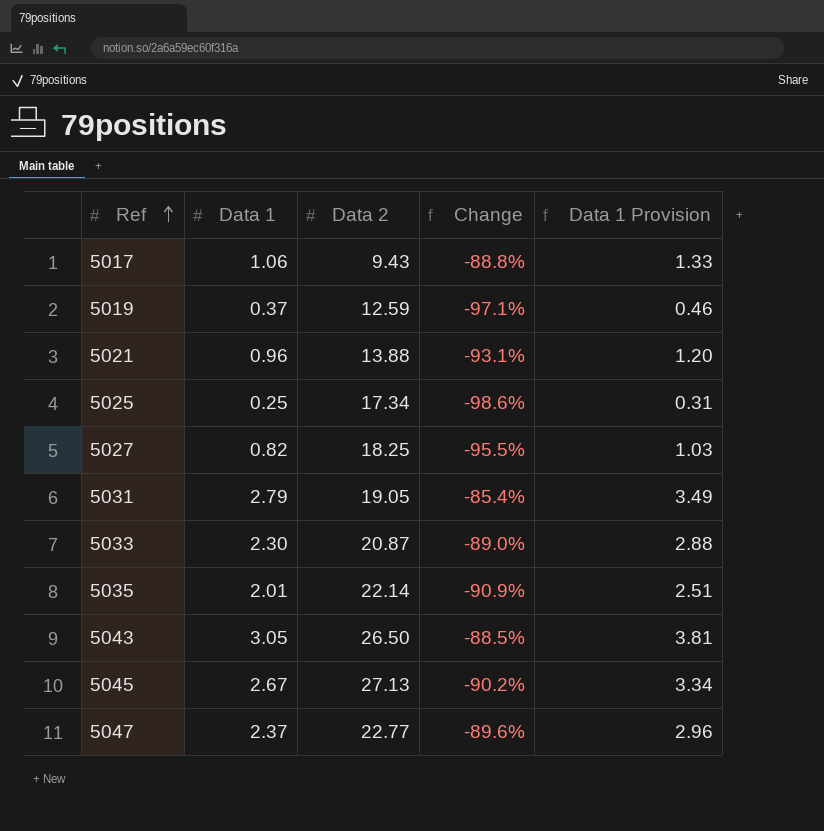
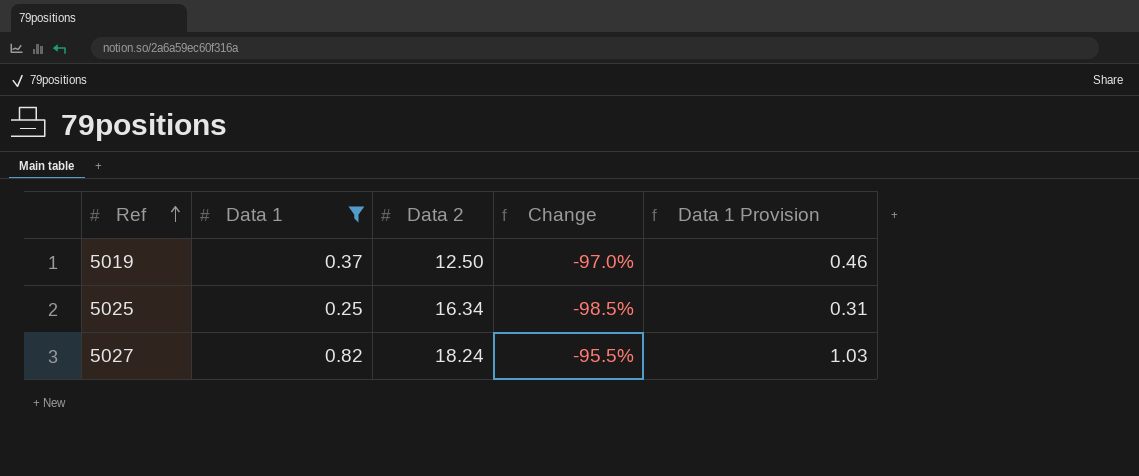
filter: none -> Data 1 <= 0.82
5019 | Data 2: 12.59 -> 12.50
5019 | Change: -97.1% -> -97.0%
5025 | Data 2: 17.34 -> 16.34
5025 | Change: -98.6% -> -98.5%
5027 | Data 2: 18.25 -> 18.24

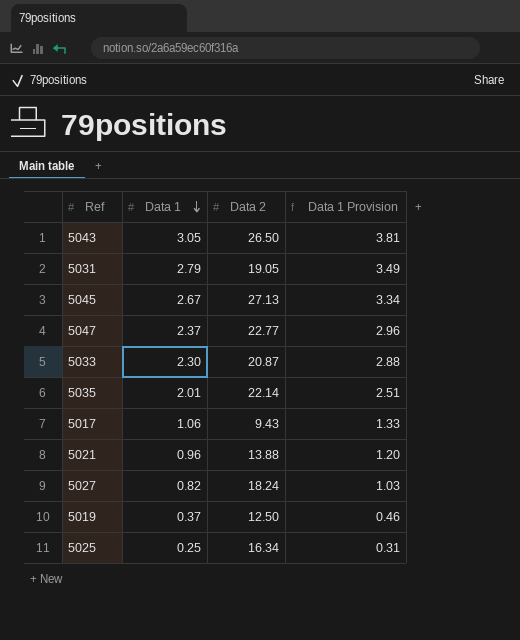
filter: Data 1 <= 0.82 -> none
row order: Ref ascending -> Data 1 descending
column Change | formula: ([Data 1] - [Data 2]) / [Data 2] -> none

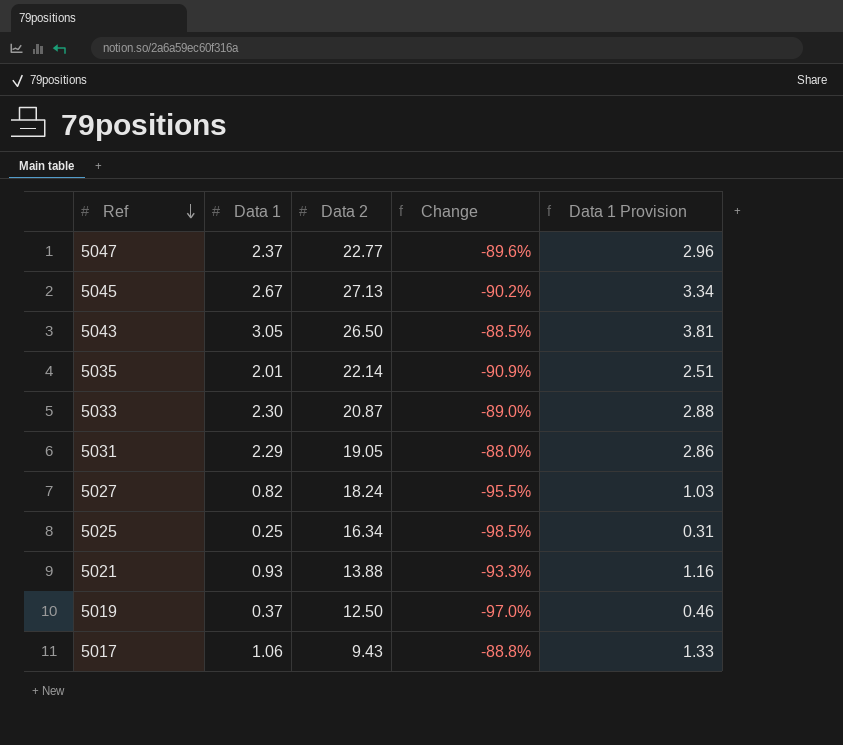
row order: Data 1 descending -> Ref descending
column Change | formula: none -> ([Data 1] - [Data 2]) / [Data 2]
5031 | Data 1: 2.79 -> 2.29
5031 | Data 1 Provision: 3.49 -> 2.86
5021 | Data 1: 0.96 -> 0.93
5021 | Data 1 Provision: 1.20 -> 1.16

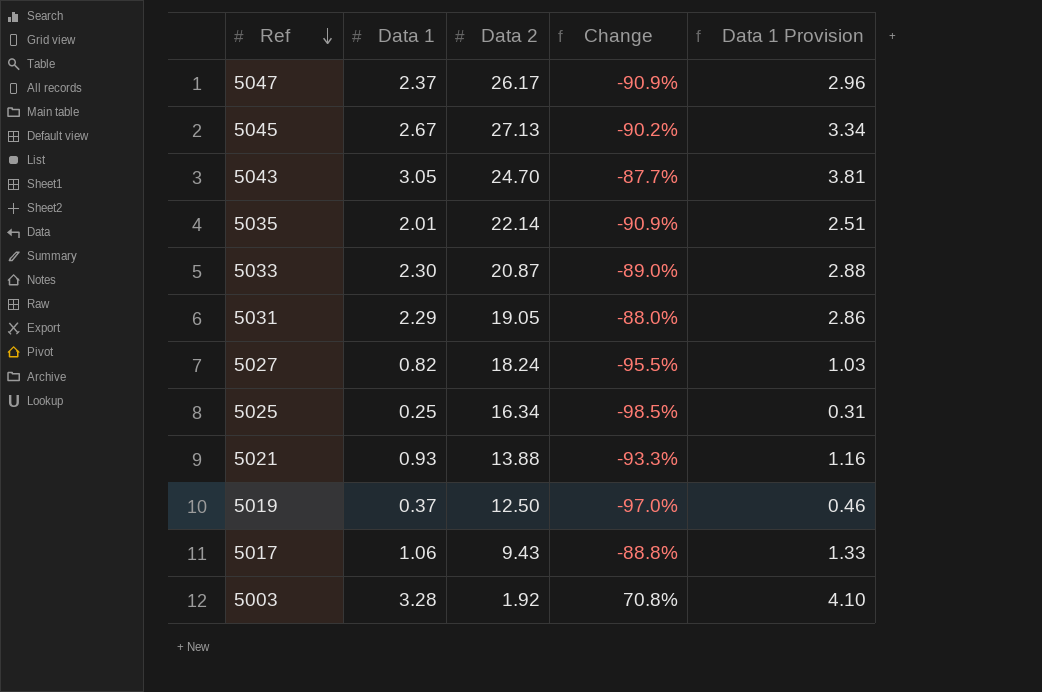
5047 | Data 2: 22.77 -> 26.17
5047 | Change: -89.6% -> -90.9%
5043 | Data 2: 26.50 -> 24.70
5043 | Change: -88.5% -> -87.7%
row 5003: none -> 3.28 | 1.92 | 70.8% | 4.10

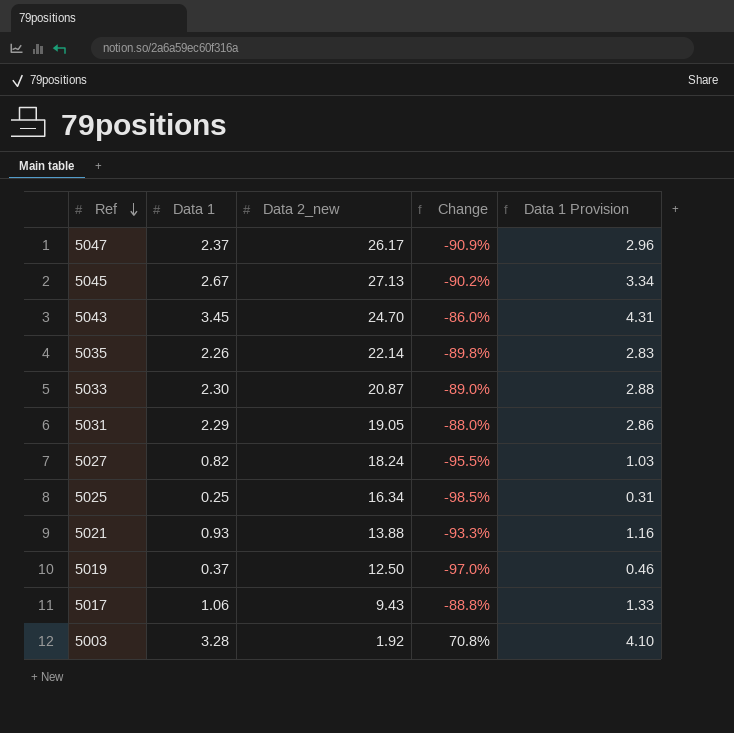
column name: Data 2 -> Data 2_new
5043 | Data 1: 3.05 -> 3.45
5043 | Change: -87.7% -> -86.0%
5043 | Data 1 Provision: 3.81 -> 4.31
5035 | Data 1: 2.01 -> 2.26
5035 | Change: -90.9% -> -89.8%
5035 | Data 1 Provision: 2.51 -> 2.83

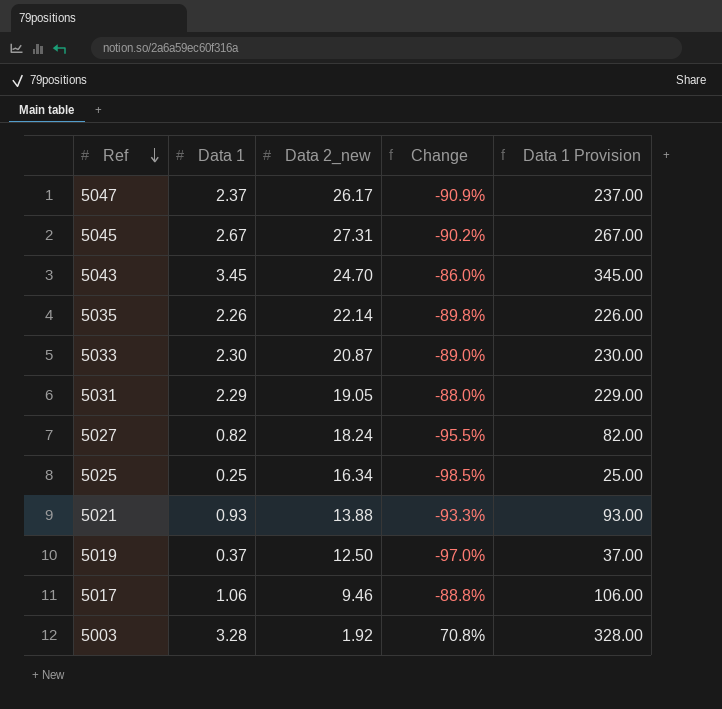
column Data 1 Provision | formula: [Data 1] * 1.25 -> [Data 1] * 100
5045 | Data 2_new: 27.13 -> 27.31
5017 | Data 2_new: 9.43 -> 9.46

